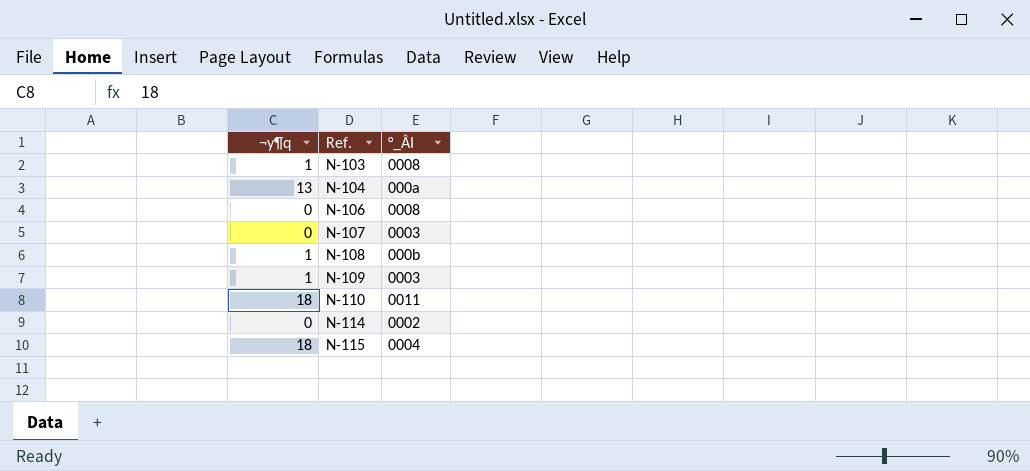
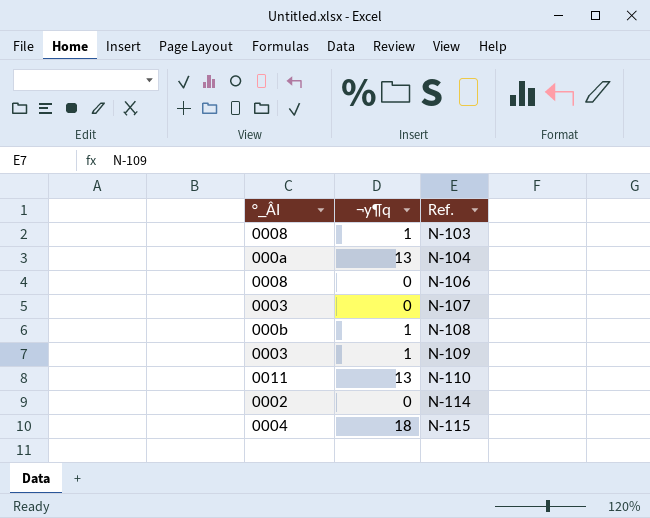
column °_ÂI | position: 3 -> 1
N-110 | ¬y¶q: 18 -> 13

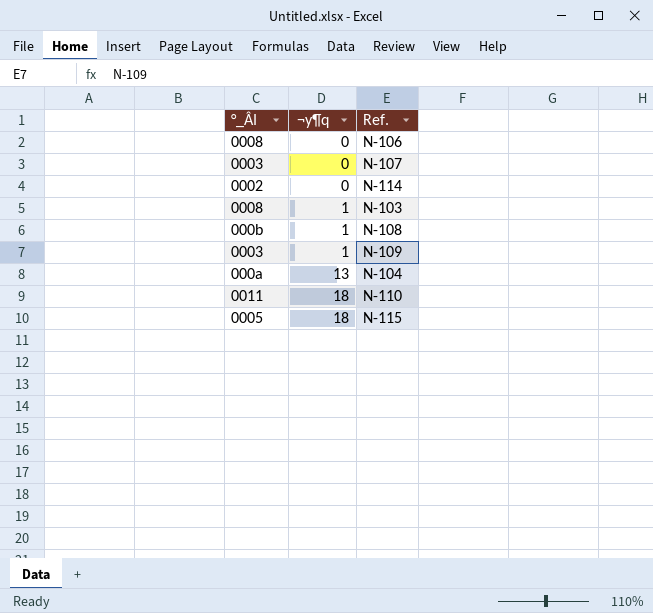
row order: Ref. ascending -> ¬y¶q ascending
N-110 | ¬y¶q: 13 -> 18
N-115 | °_ÂI: 0004 -> 0005

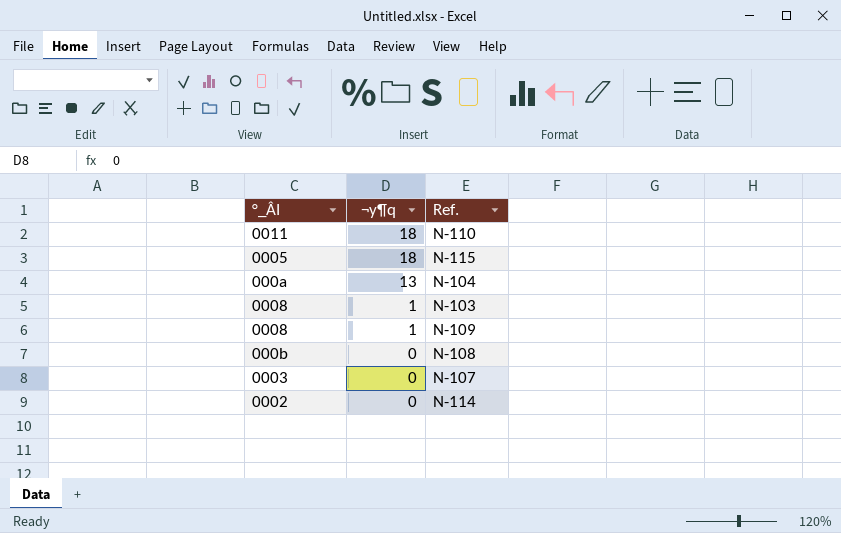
row order: ¬y¶q ascending -> ¬y¶q descending
row N-106: 0008 | 0 -> none
N-109 | °_ÂI: 0003 -> 0008
N-108 | ¬y¶q: 1 -> 0

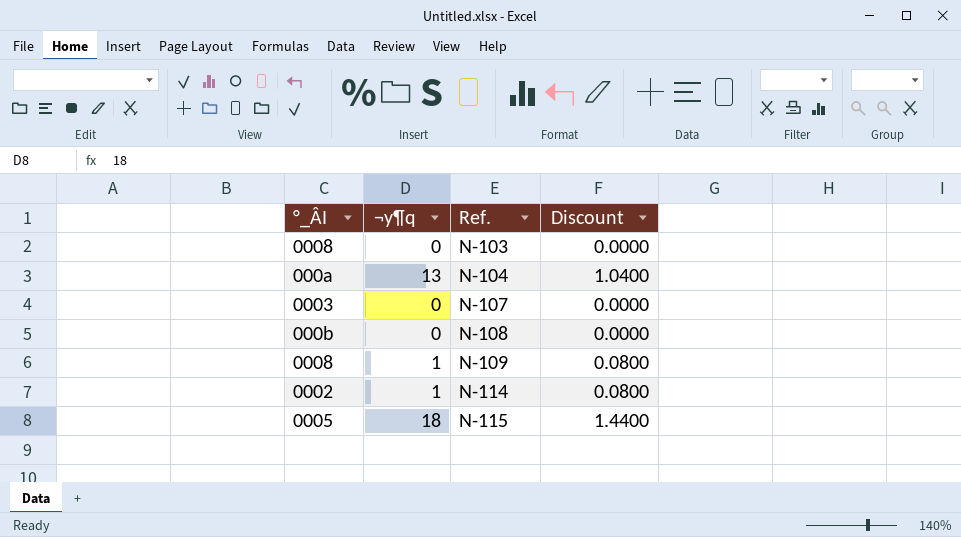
row order: ¬y¶q descending -> Ref. ascending
column Discount | formula: none -> [¬y¶q] * 0.08
row N-110: 0011 | 18 -> none
N-103 | ¬y¶q: 1 -> 0
N-114 | ¬y¶q: 0 -> 1

